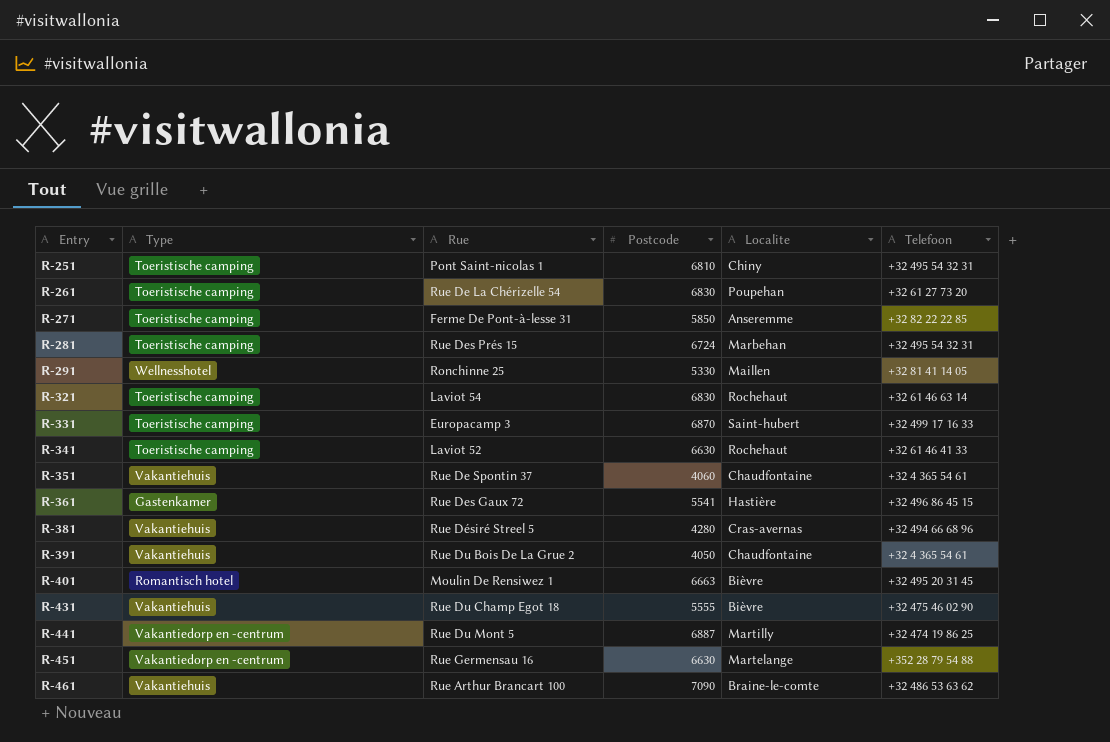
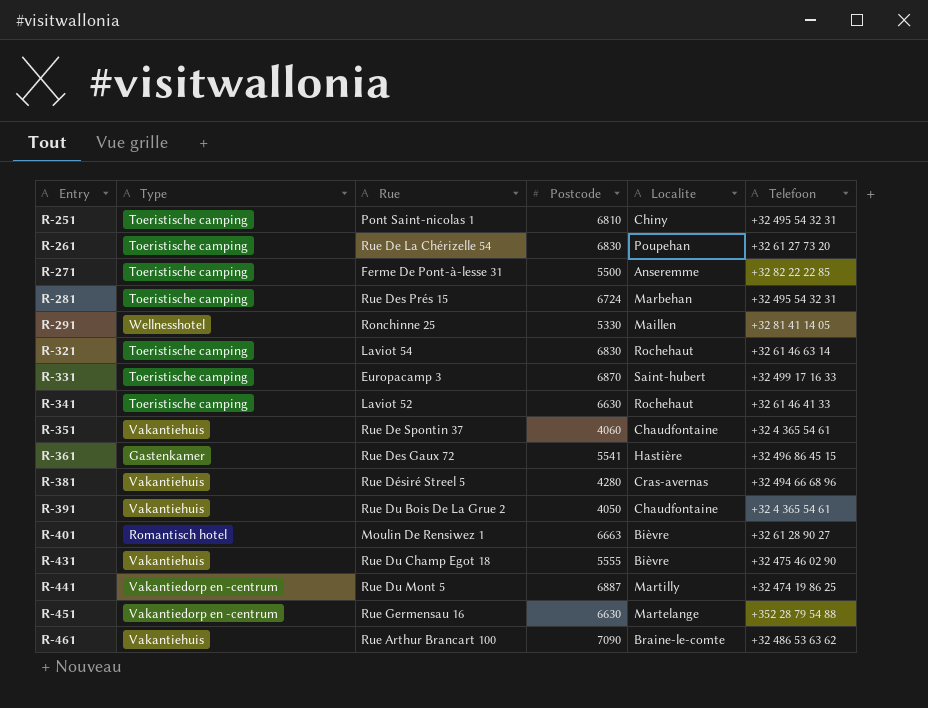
R-271 | Postcode: 5850 -> 5500
R-401 | Telefoon: +32 495 20 31 45 -> +32 61 28 90 27

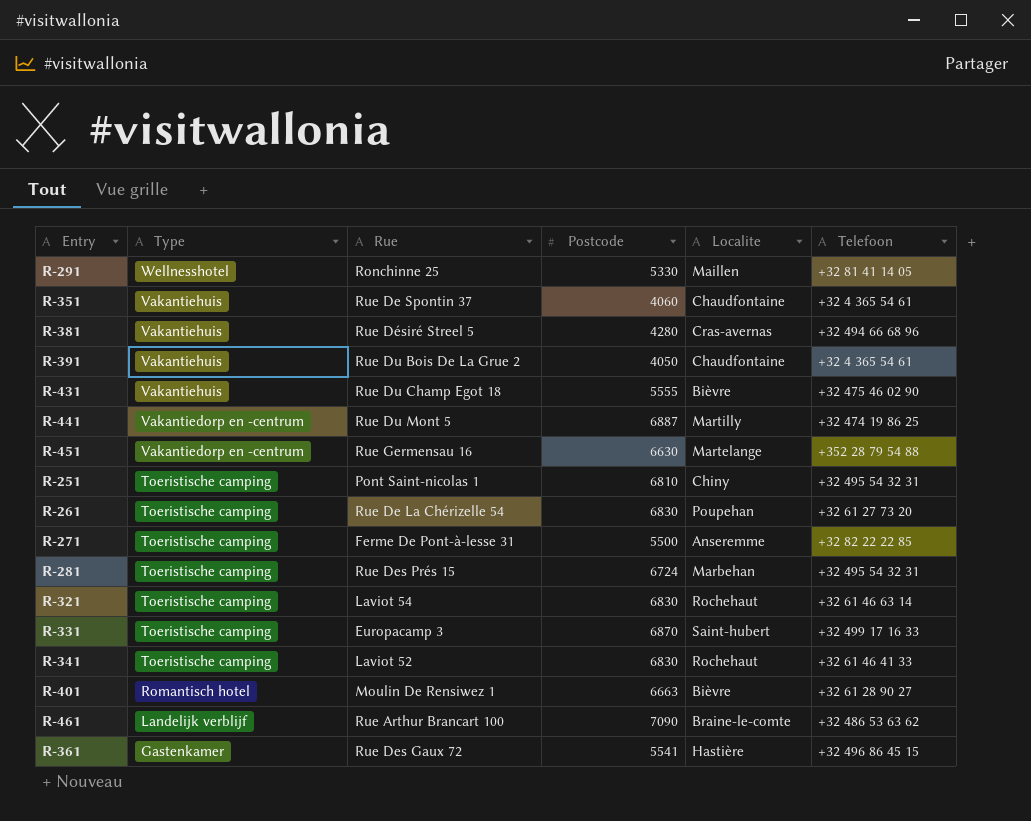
row order: Entry ascending -> Type descending
R-341 | Postcode: 6630 -> 6830
R-461 | Type: Vakantiehuis -> Landelijk verblijf

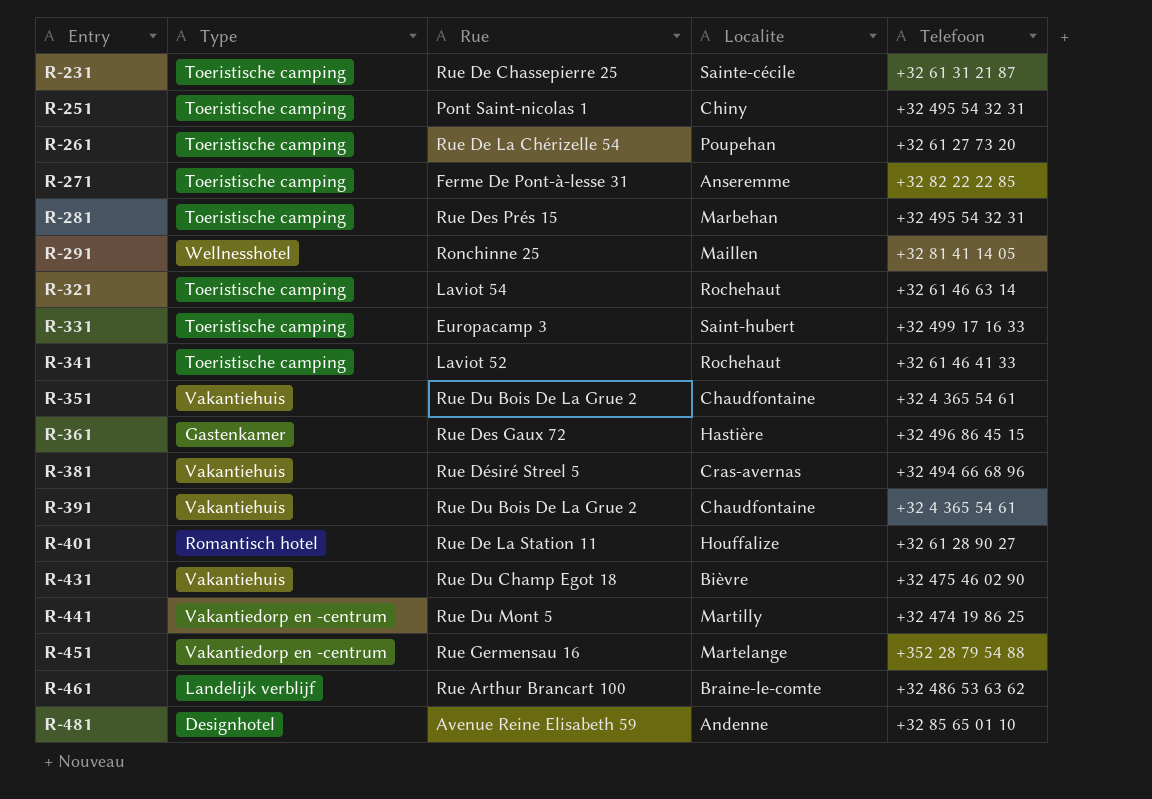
row order: Type descending -> Entry ascending
column Postcode | position: 4 -> none
row R-231: none -> Toeristische camping | Rue De Chassepierre 25 | Sainte-cécile | +32 61 31 21 87
R-351 | Rue: Rue De Spontin 37 -> Rue Du Bois De La Grue 2
R-401 | Rue: Moulin De Rensiwez 1 -> Rue De La Station 11
R-401 | Localite: Bièvre -> Houffalize
row R-481: none -> Designhotel | Avenue Reine Elisabeth 59 | Andenne | +32 85 65 01 10

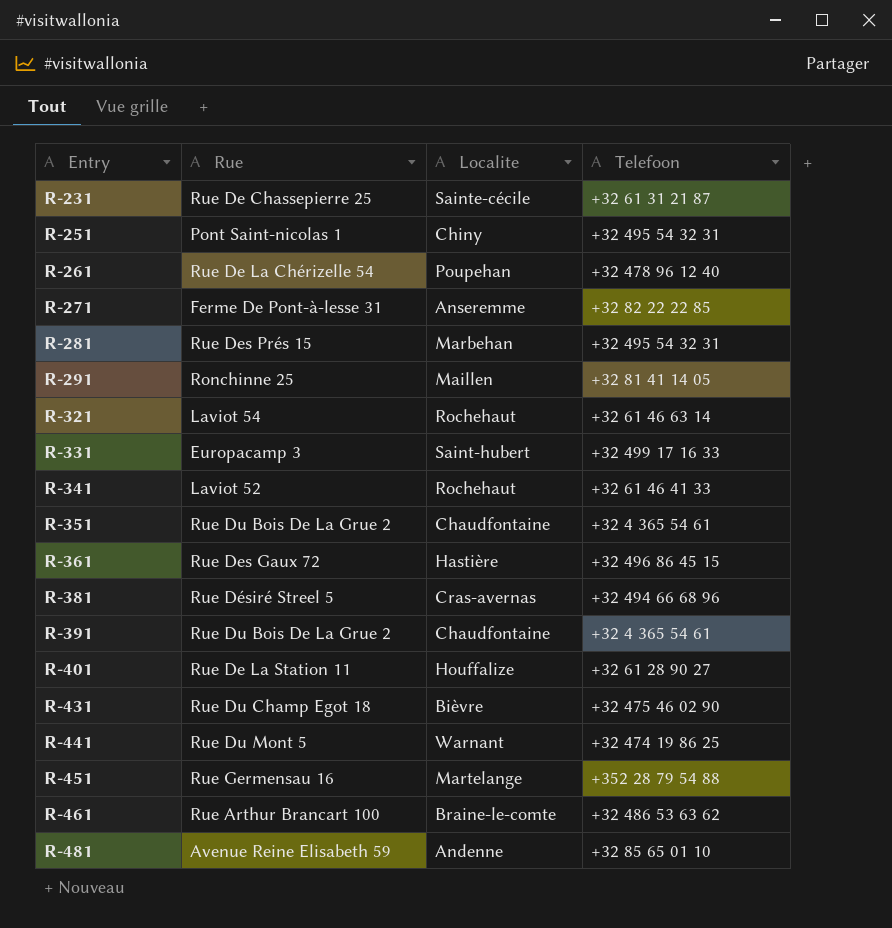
column Type | position: 2 -> none
R-261 | Telefoon: +32 61 27 73 20 -> +32 478 96 12 40
R-441 | Localite: Martilly -> Warnant

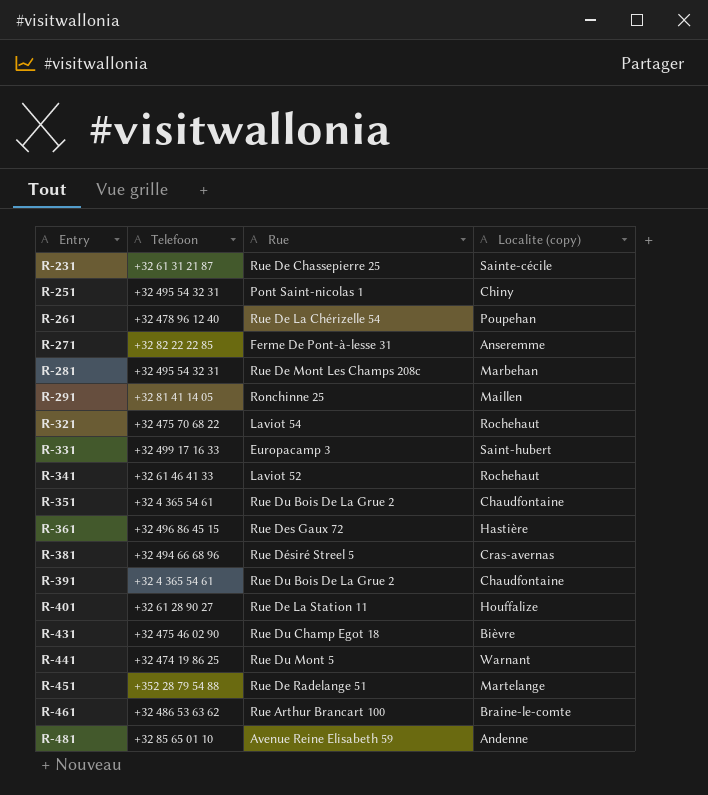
column Telefoon | position: 4 -> 2
column name: Localite -> Localite (copy)
R-281 | Rue: Rue Des Prés 15 -> Rue De Mont Les Champs 208c
R-321 | Telefoon: +32 61 46 63 14 -> +32 475 70 68 22
R-451 | Rue: Rue Germensau 16 -> Rue De Radelange 51

